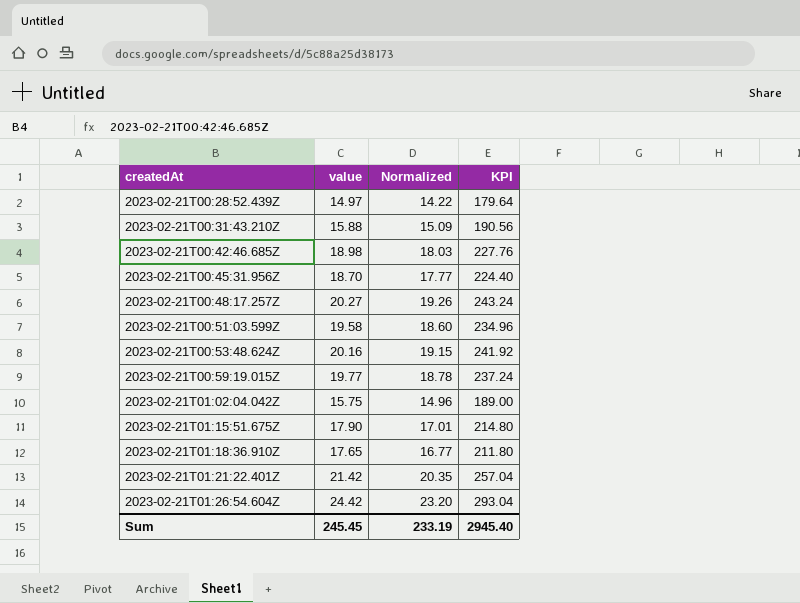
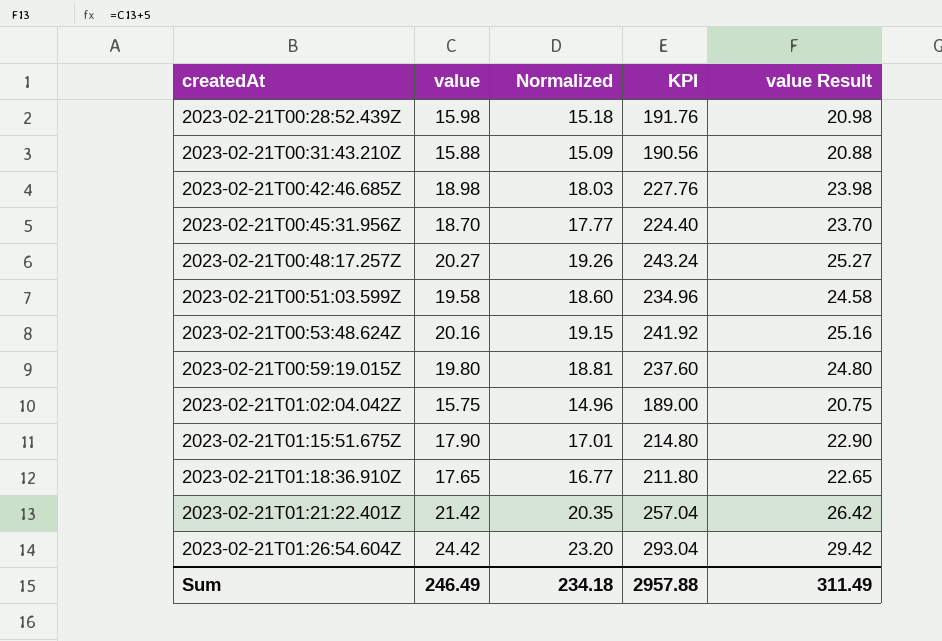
column value Result | formula: none -> [value] + 5
2023-02-21T00:28:52.439Z | value: 14.97 -> 15.98
2023-02-21T00:28:52.439Z | Normalized: 14.22 -> 15.18
2023-02-21T00:28:52.439Z | KPI: 179.64 -> 191.76
2023-02-21T00:59:19.015Z | value: 19.77 -> 19.80
2023-02-21T00:59:19.015Z | Normalized: 18.78 -> 18.81
2023-02-21T00:59:19.015Z | KPI: 237.24 -> 237.60
Sum | value: 245.45 -> 246.49
Sum | Normalized: 233.19 -> 234.18
Sum | KPI: 2945.40 -> 2957.88

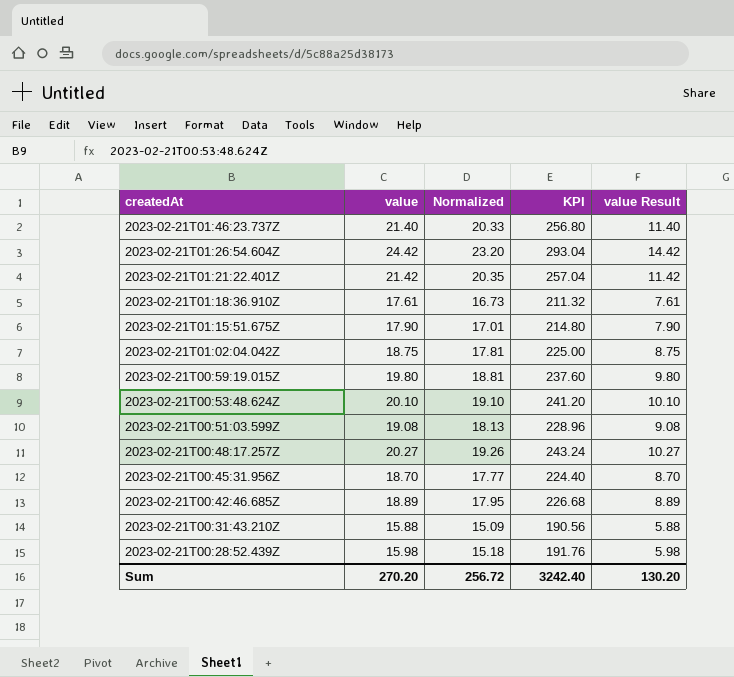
row order: createdAt ascending -> createdAt descending
column value Result | formula: [value] + 5 -> [value] - 10
row 2023-02-21T01:46:23.737Z: none -> 21.40 | 20.33 | 256.80 | 11.40
2023-02-21T01:18:36.910Z | value: 17.65 -> 17.61
2023-02-21T01:18:36.910Z | Normalized: 16.77 -> 16.73
2023-02-21T01:18:36.910Z | KPI: 211.80 -> 211.32
2023-02-21T01:02:04.042Z | value: 15.75 -> 18.75
2023-02-21T01:02:04.042Z | Normalized: 14.96 -> 17.81
2023-02-21T01:02:04.042Z | KPI: 189.00 -> 225.00
2023-02-21T00:53:48.624Z | value: 20.16 -> 20.10
2023-02-21T00:53:48.624Z | Normalized: 19.15 -> 19.10
2023-02-21T00:53:48.624Z | KPI: 241.92 -> 241.20
2023-02-21T00:51:03.599Z | value: 19.58 -> 19.08
2023-02-21T00:51:03.599Z | Normalized: 18.60 -> 18.13
2023-02-21T00:51:03.599Z | KPI: 234.96 -> 228.96
2023-02-21T00:42:46.685Z | value: 18.98 -> 18.89
2023-02-21T00:42:46.685Z | Normalized: 18.03 -> 17.95
2023-02-21T00:42:46.685Z | KPI: 227.76 -> 226.68
Sum | value: 246.49 -> 270.20
Sum | Normalized: 234.18 -> 256.72
Sum | KPI: 2957.88 -> 3242.40
Sum | value Result: 311.49 -> 130.20

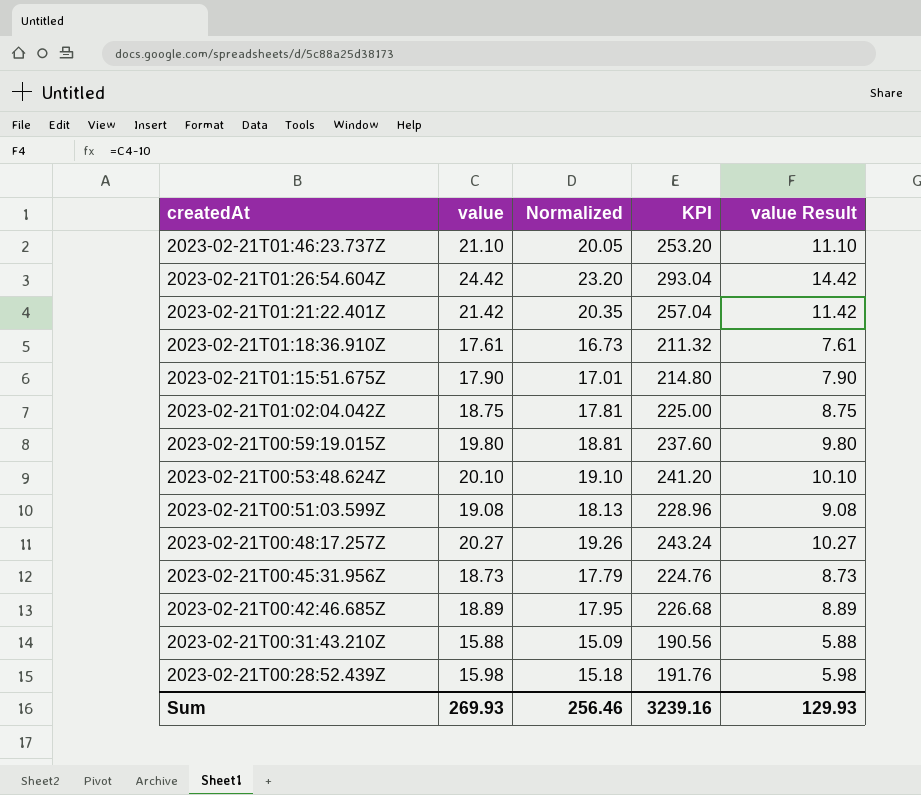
2023-02-21T01:46:23.737Z | value: 21.40 -> 21.10
2023-02-21T01:46:23.737Z | Normalized: 20.33 -> 20.05
2023-02-21T01:46:23.737Z | KPI: 256.80 -> 253.20
2023-02-21T01:46:23.737Z | value Result: 11.40 -> 11.10
2023-02-21T00:45:31.956Z | value: 18.70 -> 18.73
2023-02-21T00:45:31.956Z | Normalized: 17.77 -> 17.79
2023-02-21T00:45:31.956Z | KPI: 224.40 -> 224.76
2023-02-21T00:45:31.956Z | value Result: 8.70 -> 8.73
Sum | value: 270.20 -> 269.93
Sum | Normalized: 256.72 -> 256.46
Sum | KPI: 3242.40 -> 3239.16
Sum | value Result: 130.20 -> 129.93

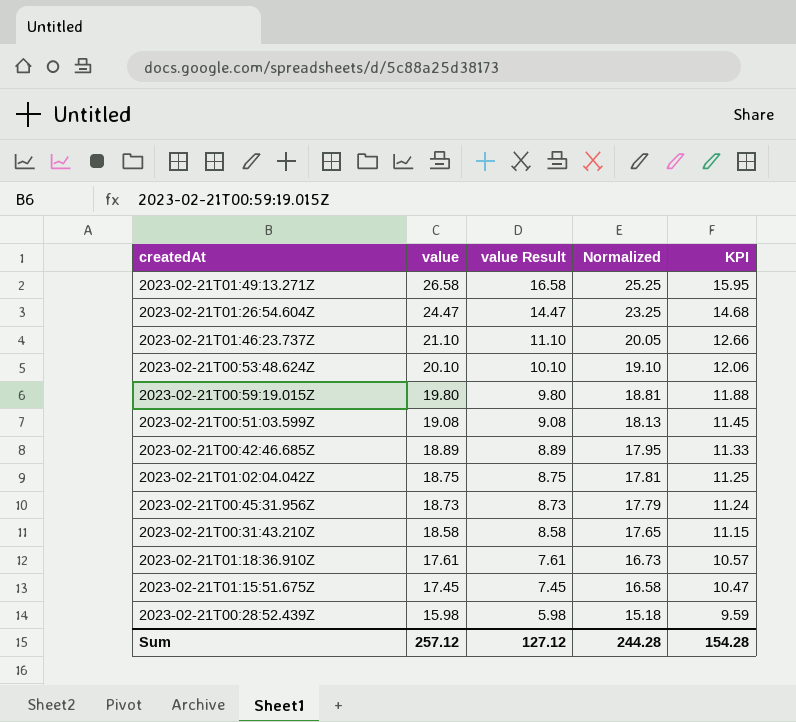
row order: createdAt descending -> value descending
column value Result | position: 5 -> 3
column KPI | formula: [value] * 12 -> [value] * 0.6
row 2023-02-21T01:21:22.401Z: 21.42 | 20.35 | 257.04 | 11.42 -> none
row 2023-02-21T00:48:17.257Z: 20.27 | 19.26 | 243.24 | 10.27 -> none
row 2023-02-21T01:49:13.271Z: none -> 26.58 | 16.58 | 25.25 | 15.95
2023-02-21T01:26:54.604Z | value: 24.42 -> 24.47
2023-02-21T01:26:54.604Z | value Result: 14.42 -> 14.47
2023-02-21T01:26:54.604Z | Normalized: 23.20 -> 23.25
2023-02-21T00:31:43.210Z | value: 15.88 -> 18.58
2023-02-21T00:31:43.210Z | value Result: 5.88 -> 8.58
2023-02-21T00:31:43.210Z | Normalized: 15.09 -> 17.65
2023-02-21T01:15:51.675Z | value: 17.90 -> 17.45
2023-02-21T01:15:51.675Z | value Result: 7.90 -> 7.45
2023-02-21T01:15:51.675Z | Normalized: 17.01 -> 16.58
Sum | value: 269.93 -> 257.12
Sum | value Result: 129.93 -> 127.12
Sum | Normalized: 256.46 -> 244.28
Sum | KPI: 3239.16 -> 154.28

